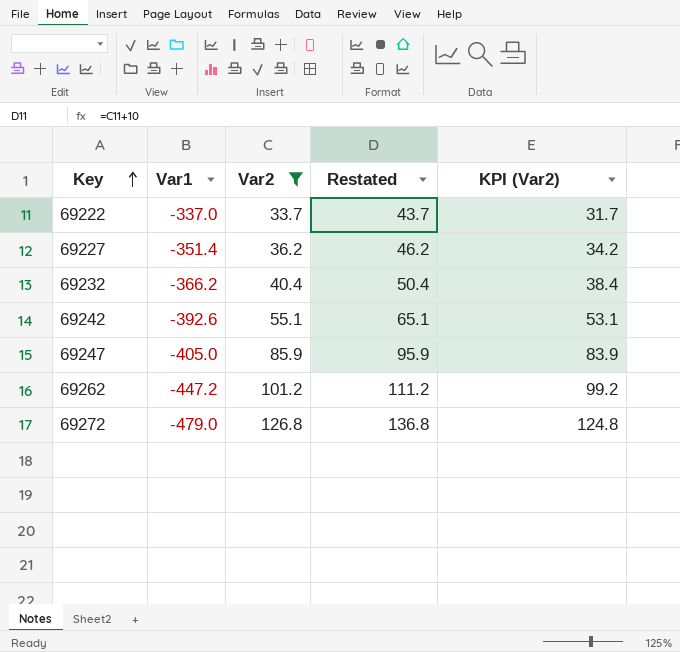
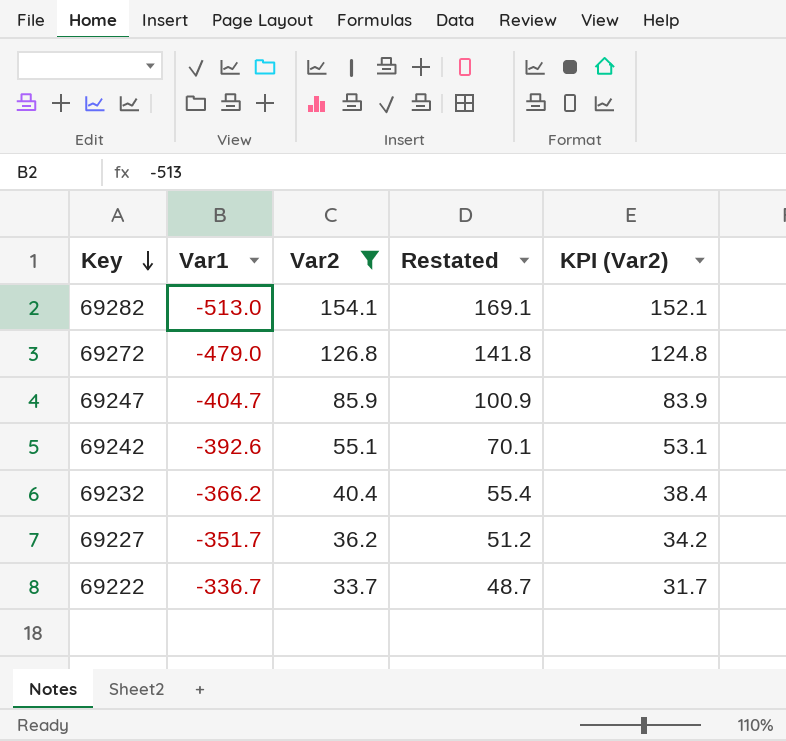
row order: Key ascending -> Key descending
column Restated | formula: [Var2] + 10 -> [Var2] + 15
row 69262: -447.2 | 101.2 | 111.2 | 99.2 -> none
row 69282: none -> -513.0 | 154.1 | 169.1 | 152.1
69247 | Var1: -405.0 -> -404.7
69227 | Var1: -351.4 -> -351.7
69222 | Var1: -337.0 -> -336.7

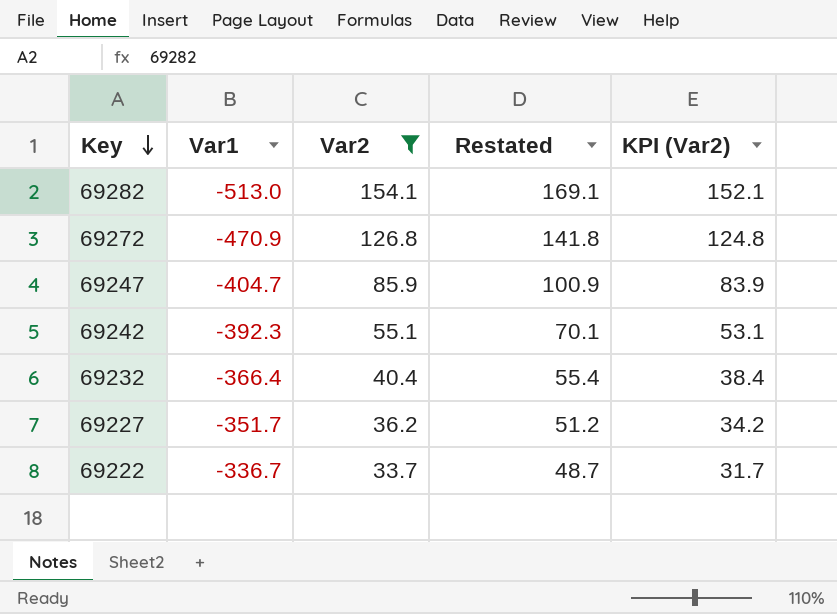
69272 | Var1: -479.0 -> -470.9
69242 | Var1: -392.6 -> -392.3
69232 | Var1: -366.2 -> -366.4

